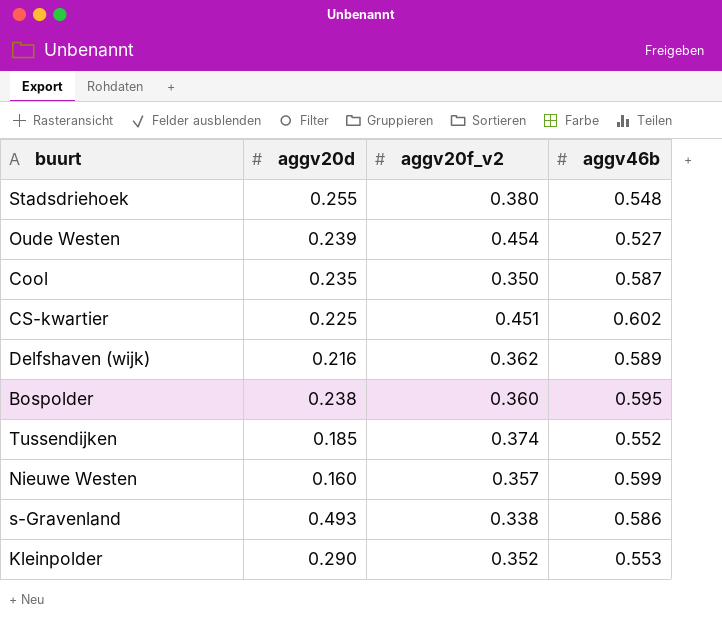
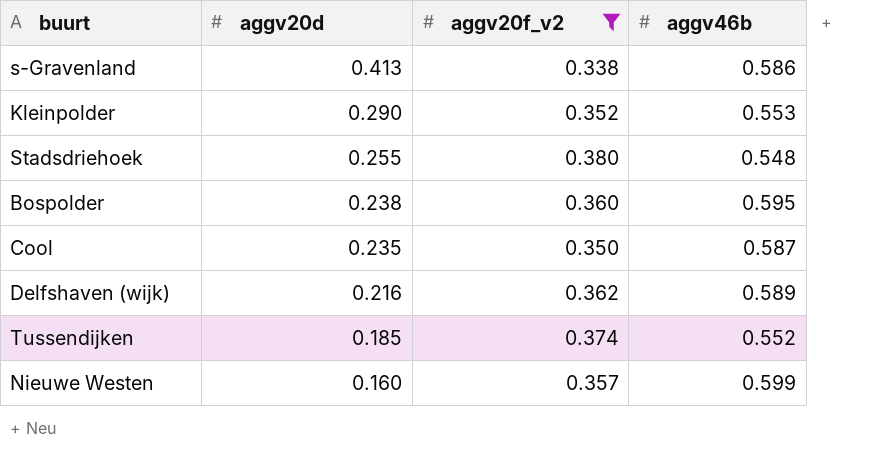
filter: none -> aggv20f_v2 <= 0.380
row order: none -> aggv20d descending
s-Gravenland | aggv20d: 0.493 -> 0.413

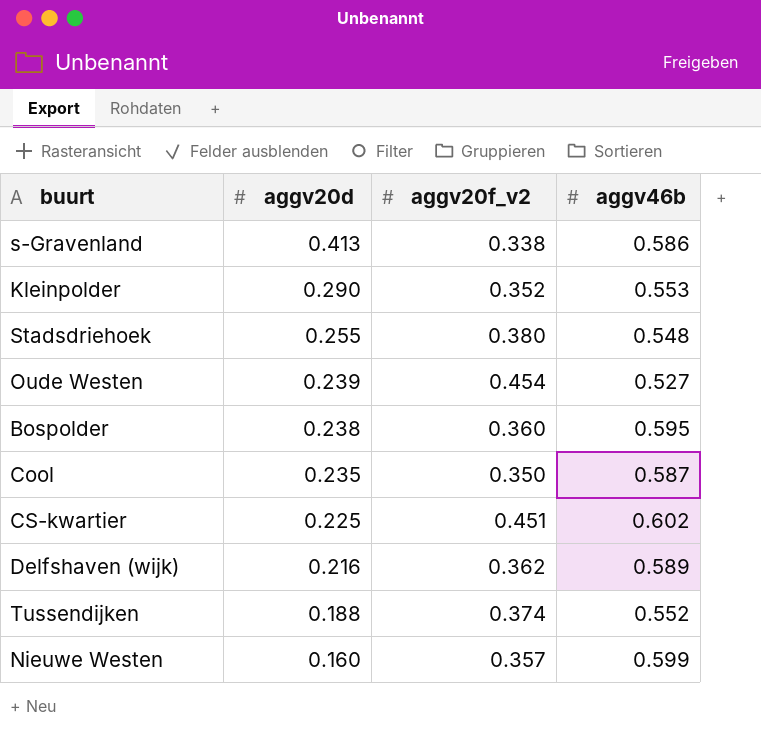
filter: aggv20f_v2 <= 0.380 -> none
Tussendijken | aggv20d: 0.185 -> 0.188

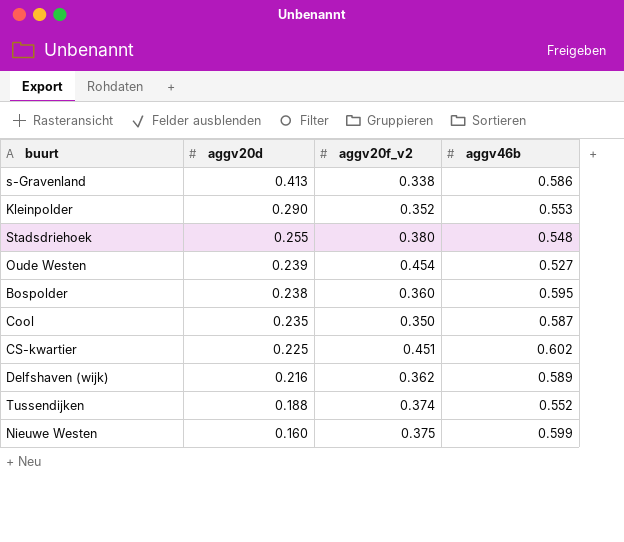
Nieuwe Westen | aggv20f_v2: 0.357 -> 0.375

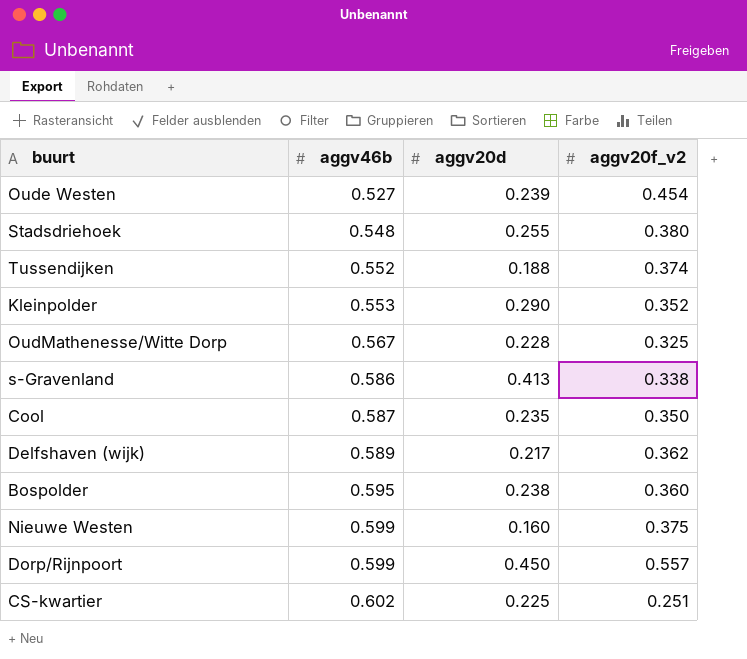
row order: aggv20d descending -> aggv46b ascending
column aggv46b | position: 4 -> 2
row OudMathenesse/Witte Dorp: none -> 0.567 | 0.228 | 0.325
Delfshaven (wijk) | aggv20d: 0.216 -> 0.217
row Dorp/Rijnpoort: none -> 0.599 | 0.450 | 0.557
CS-kwartier | aggv20f_v2: 0.451 -> 0.251

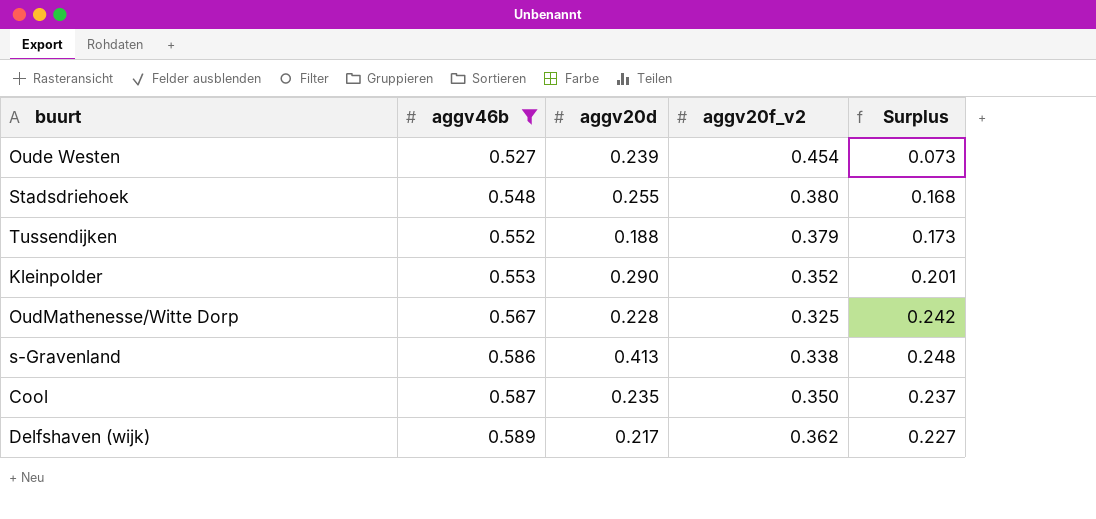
filter: none -> aggv46b <= 0.589
column Surplus | formula: none -> [aggv46b] - [aggv20f_v2]
Tussendijken | aggv20f_v2: 0.374 -> 0.379

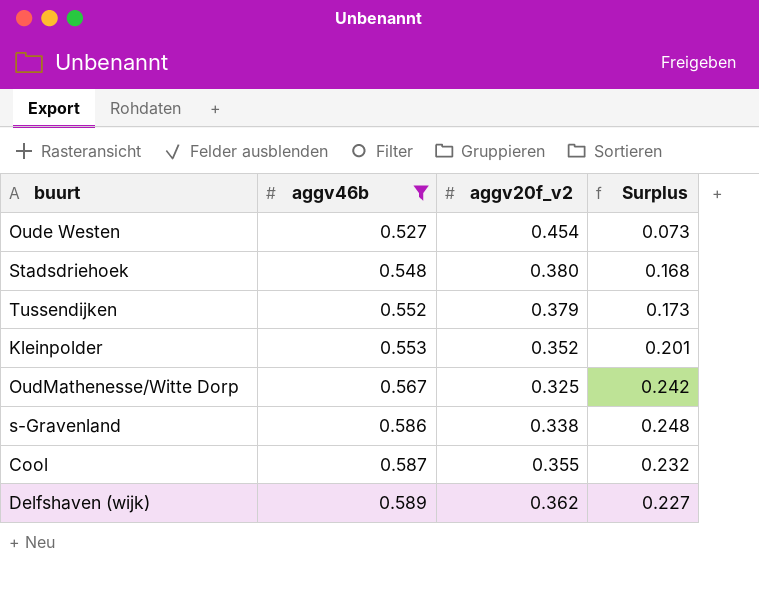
column aggv20d | position: 3 -> none
Cool | aggv20f_v2: 0.350 -> 0.355
Cool | Surplus: 0.237 -> 0.232

